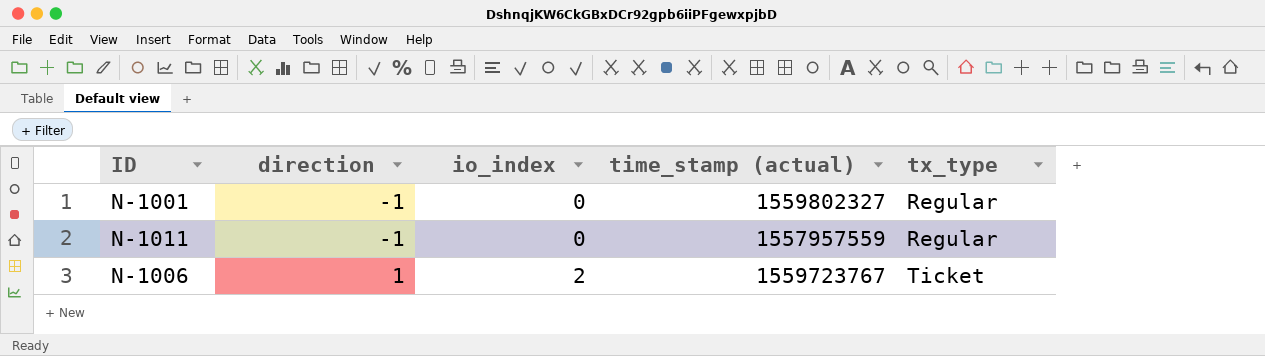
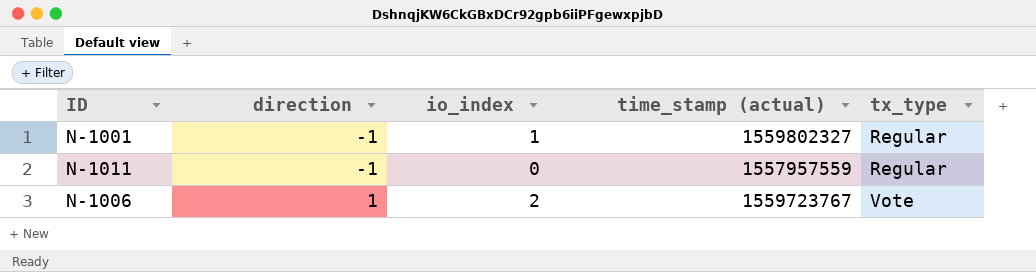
N-1001 | io_index: 0 -> 1
N-1006 | tx_type: Ticket -> Vote

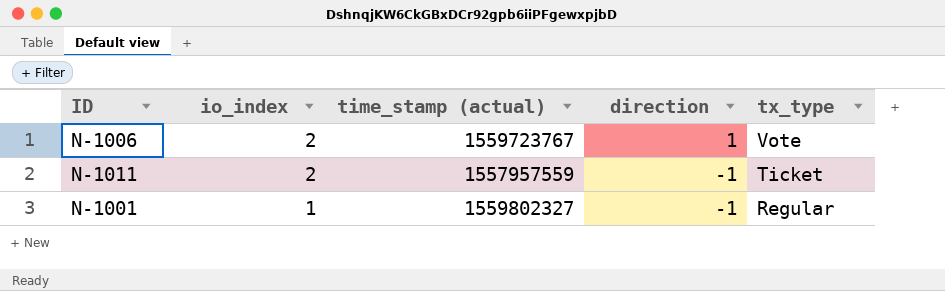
row order: direction ascending -> io_index descending
column direction | position: 2 -> 4
N-1011 | io_index: 0 -> 2
N-1011 | tx_type: Regular -> Ticket

